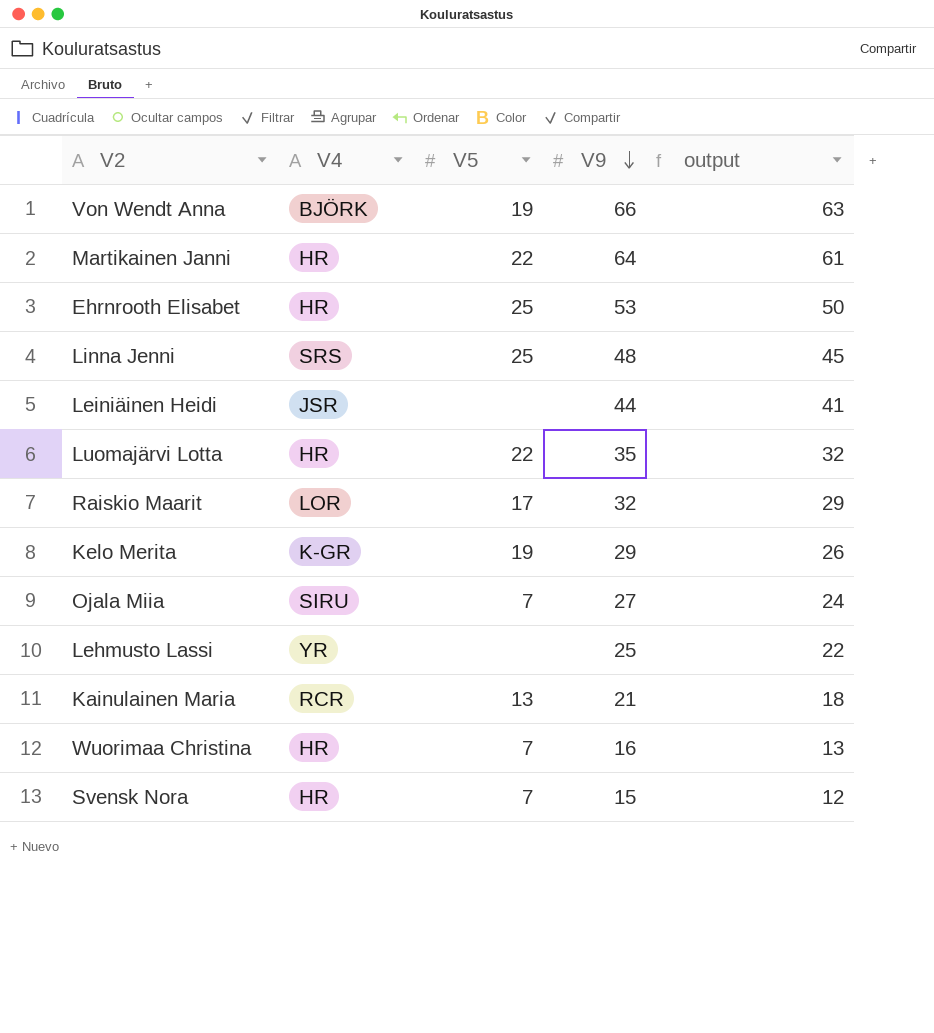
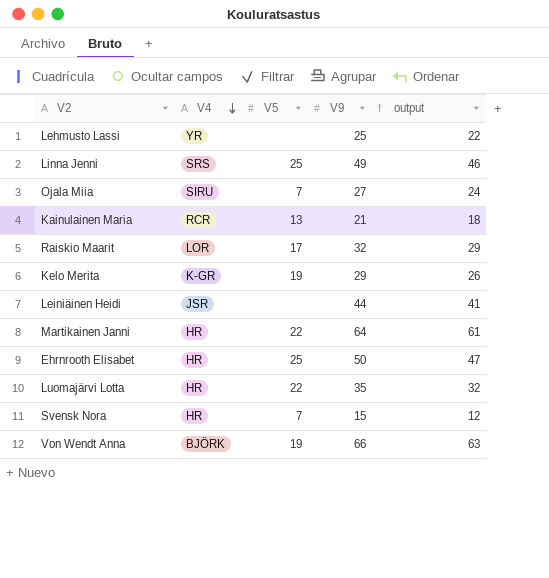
row order: V9 descending -> V4 descending
row Wuorimaa Christina: HR | 7 | 16 | 13 -> none
Linna Jenni | V9: 48 -> 49
Linna Jenni | output: 45 -> 46
Ehrnrooth Elisabet | V9: 53 -> 50
Ehrnrooth Elisabet | output: 50 -> 47

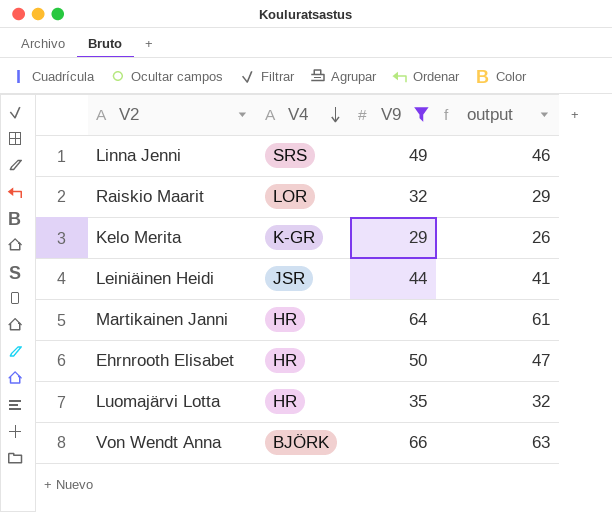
filter: none -> V9 >= 29
column V5 | position: 3 -> none

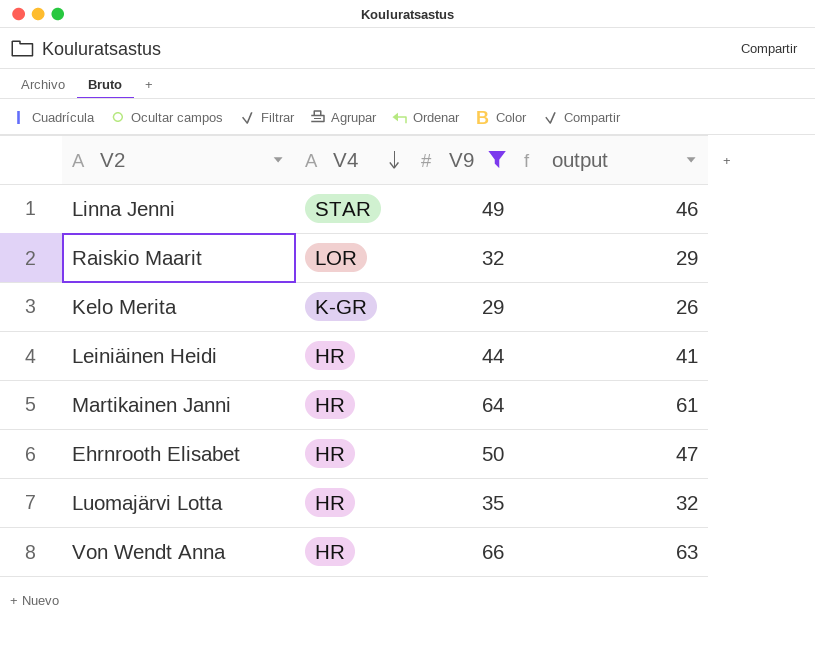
Linna Jenni | V4: SRS -> STAR
Leiniäinen Heidi | V4: JSR -> HR
Von Wendt Anna | V4: BJÖRK -> HR

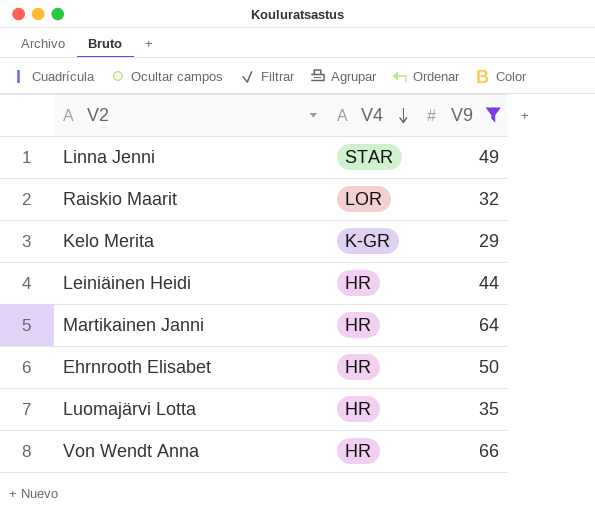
column output | formula: [V9] - 3 -> none

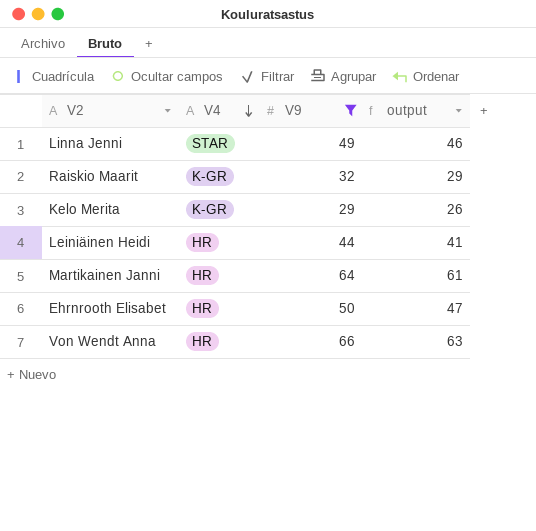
column output | formula: none -> [V9] - 3
row Luomajärvi Lotta: HR | 35 -> none
Raiskio Maarit | V4: LOR -> K-GR

